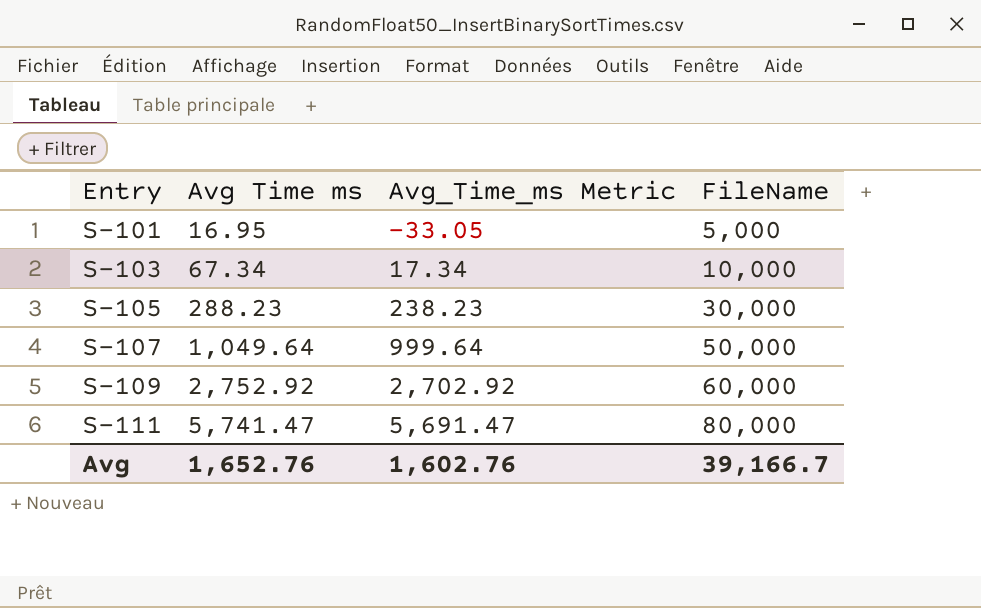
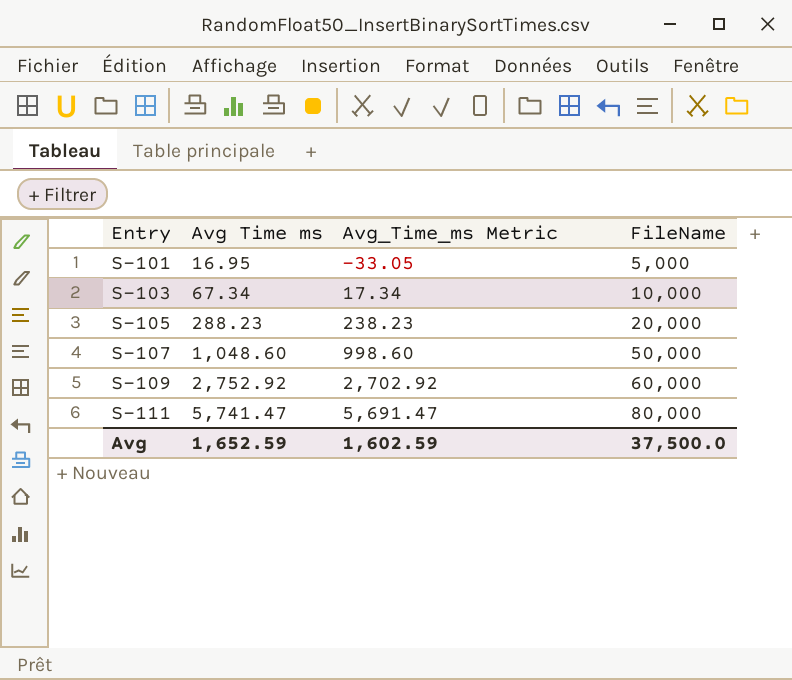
S-105 | FileName: 30,000 -> 20,000
S-107 | Avg Time ms: 1,049.64 -> 1,048.60
S-107 | Avg_Time_ms Metric: 999.64 -> 998.60
Avg | Avg Time ms: 1,652.76 -> 1,652.59
Avg | Avg_Time_ms Metric: 1,602.76 -> 1,602.59
Avg | FileName: 39,166.7 -> 37,500.0

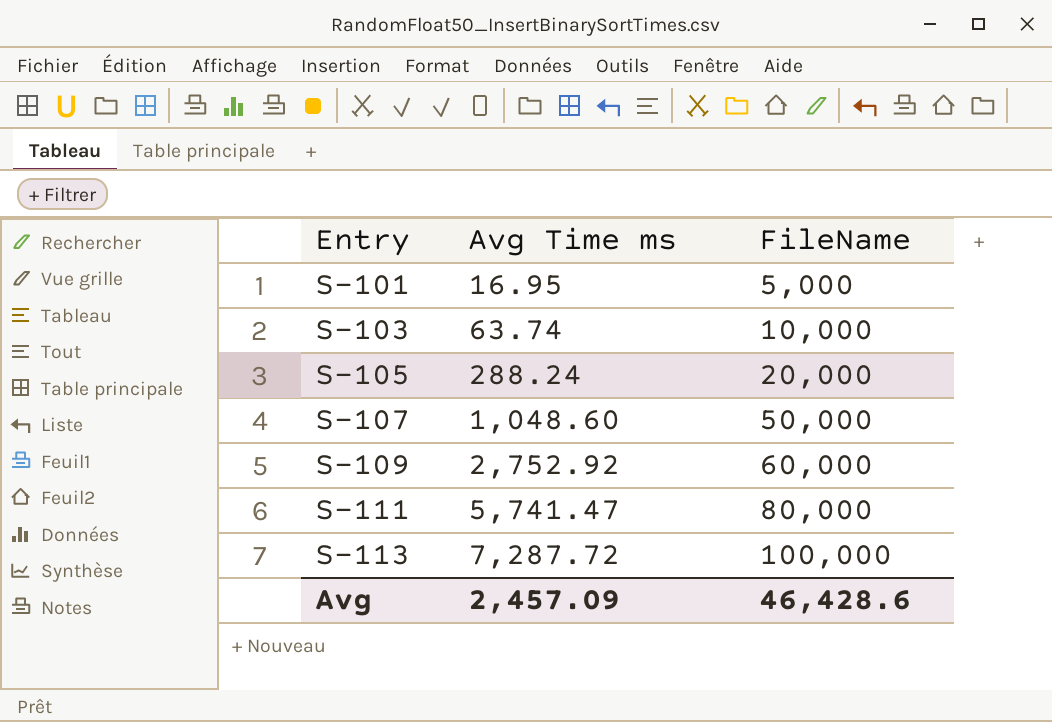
column Avg_Time_ms Metric | formula: [Avg Time ms] - 50 -> none
S-103 | Avg Time ms: 67.34 -> 63.74
S-105 | Avg Time ms: 288.23 -> 288.24
row S-113: none -> 7,287.72 | 100,000
Avg | Avg Time ms: 1,652.59 -> 2,457.09
Avg | FileName: 37,500.0 -> 46,428.6

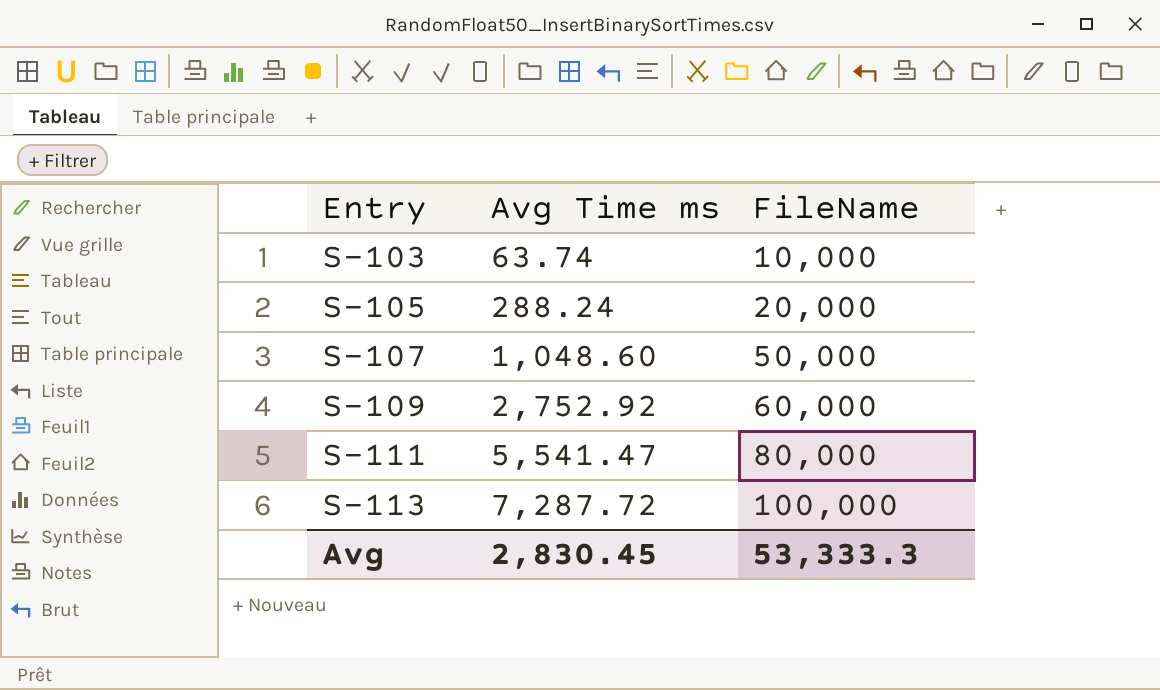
row S-101: 16.95 | 5,000 -> none
S-111 | Avg Time ms: 5,741.47 -> 5,541.47
Avg | Avg Time ms: 2,457.09 -> 2,830.45
Avg | FileName: 46,428.6 -> 53,333.3

